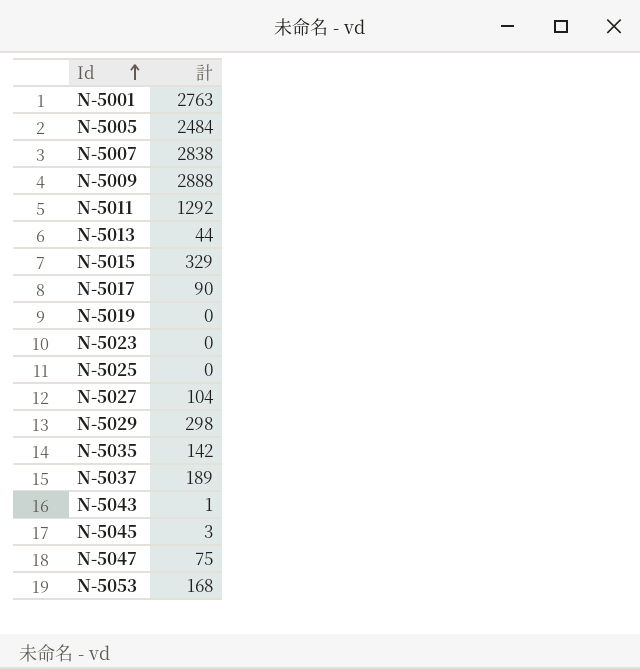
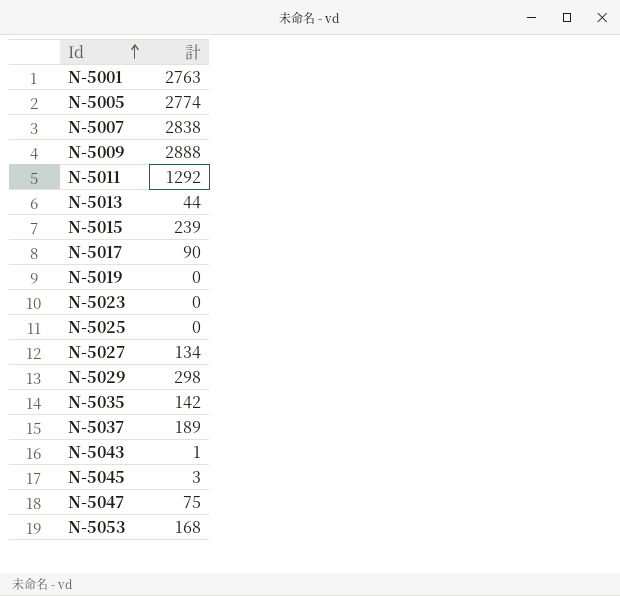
N-5005 | 計: 2484 -> 2774
N-5015 | 計: 329 -> 239
N-5027 | 計: 104 -> 134

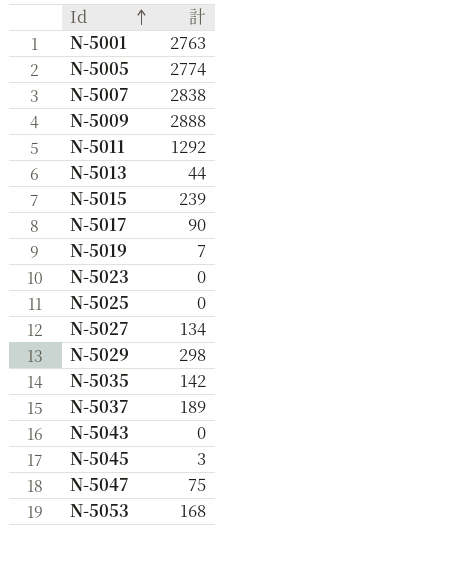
N-5019 | 計: 0 -> 7
N-5043 | 計: 1 -> 0

